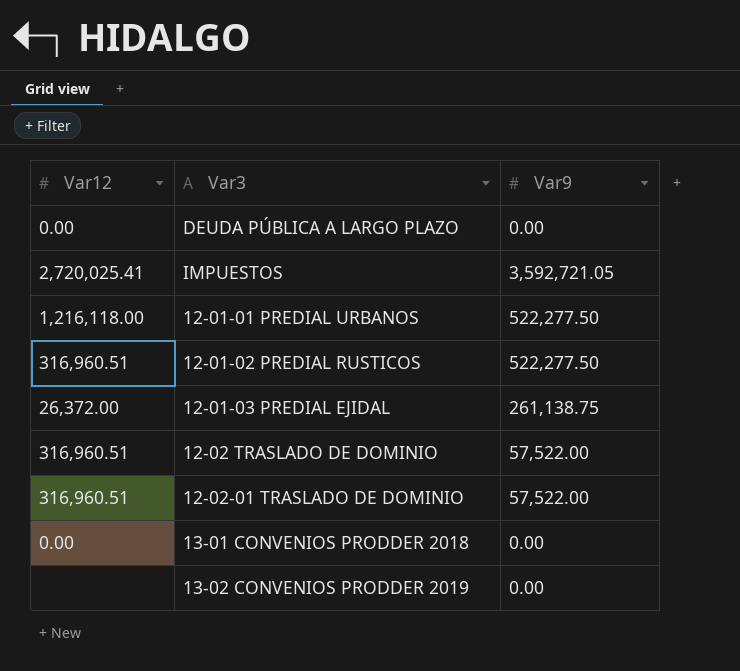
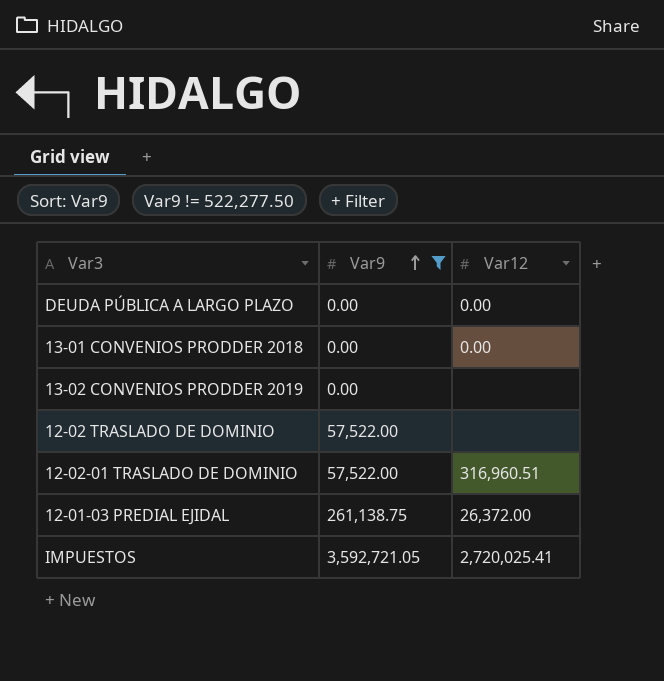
filter: none -> Var9 != 522,277.50
row order: none -> Var9 ascending
column Var12 | position: 1 -> 3
12-02 TRASLADO DE DOMINIO | Var12: 316,960.51 -> none

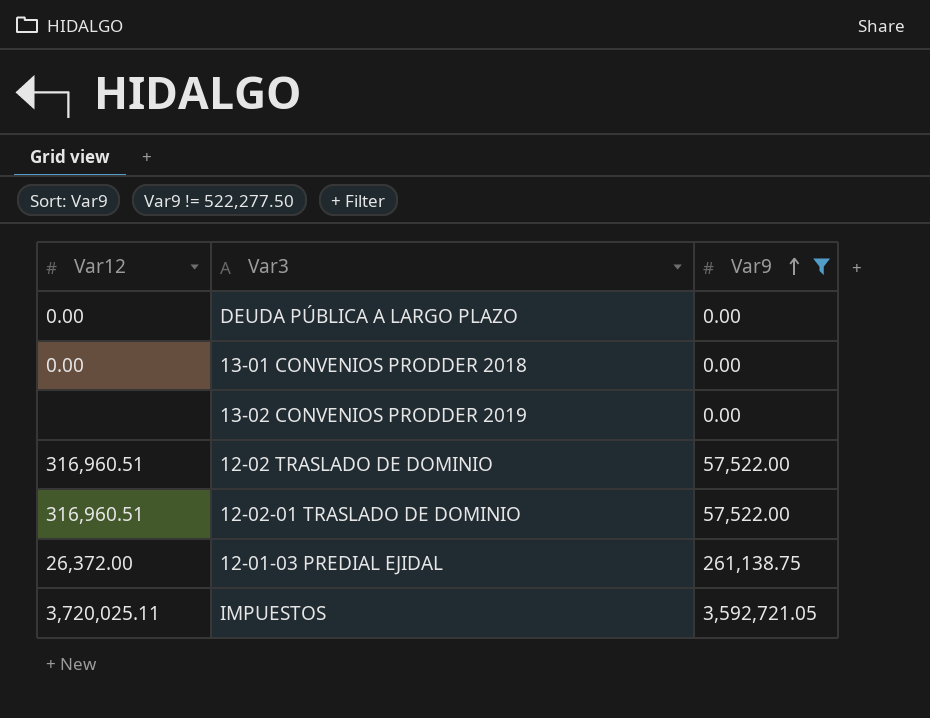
column Var12 | position: 3 -> 1
12-02 TRASLADO DE DOMINIO | Var12: none -> 316,960.51
IMPUESTOS | Var12: 2,720,025.41 -> 3,720,025.11

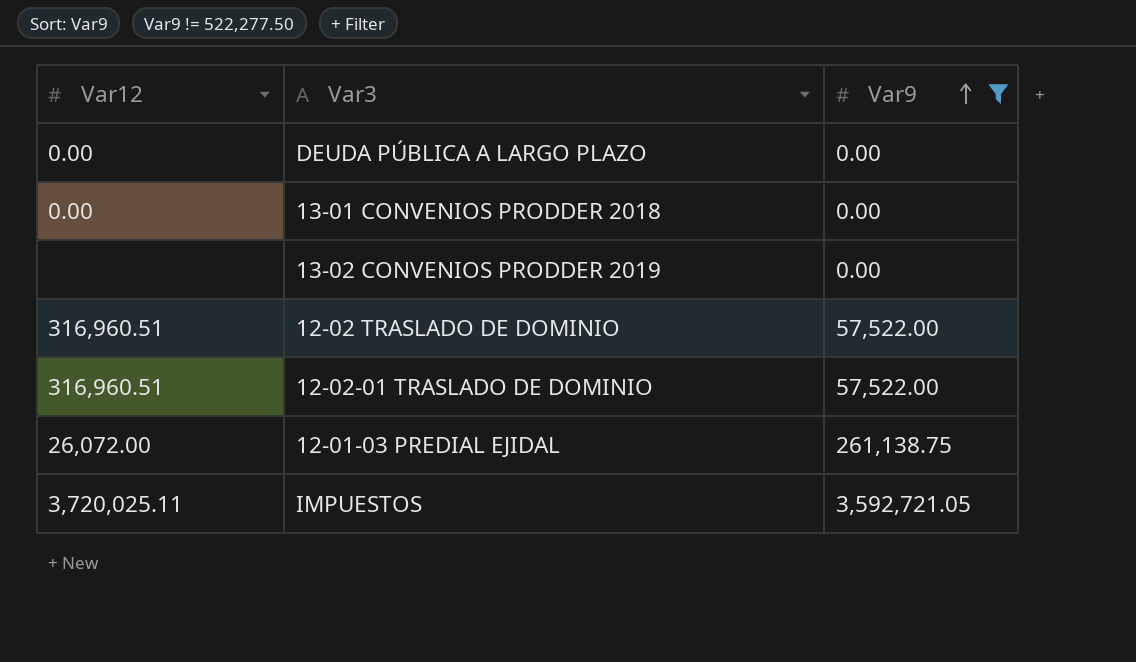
12-01-03 PREDIAL EJIDAL | Var12: 26,372.00 -> 26,072.00

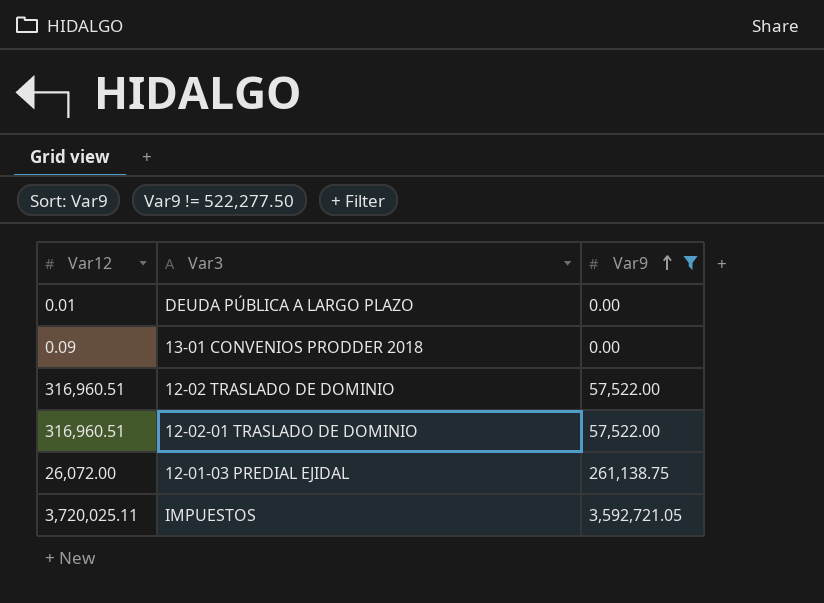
row 13-02 CONVENIOS PRODDER 2019: none | 0.00 -> none
DEUDA PÚBLICA A LARGO PLAZO | Var12: 0.00 -> 0.01
13-01 CONVENIOS PRODDER 2018 | Var12: 0.00 -> 0.09

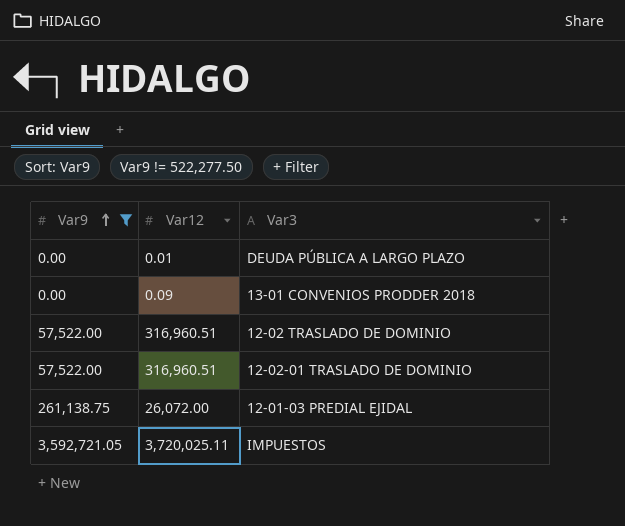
column Var9 | position: 3 -> 1

